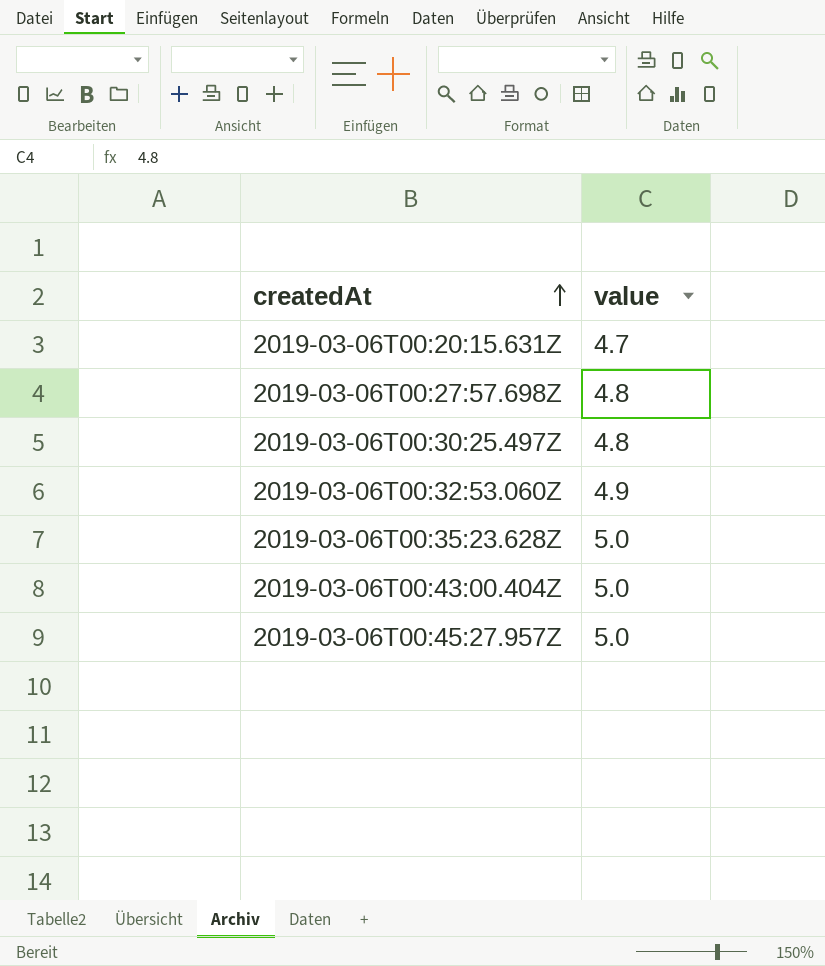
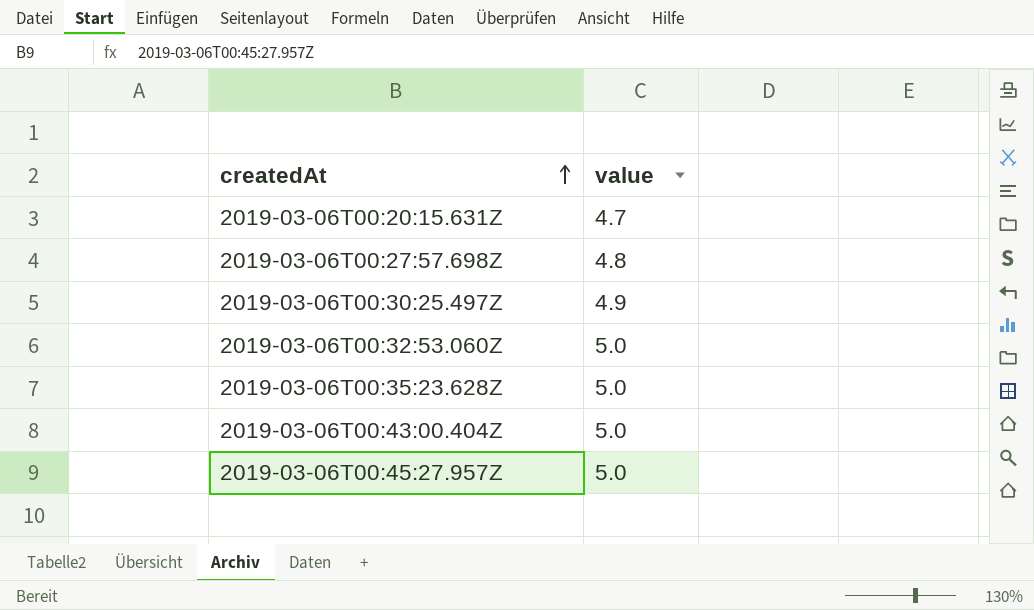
2019-03-06T00:30:25.497Z | value: 4.8 -> 4.9
2019-03-06T00:32:53.060Z | value: 4.9 -> 5.0

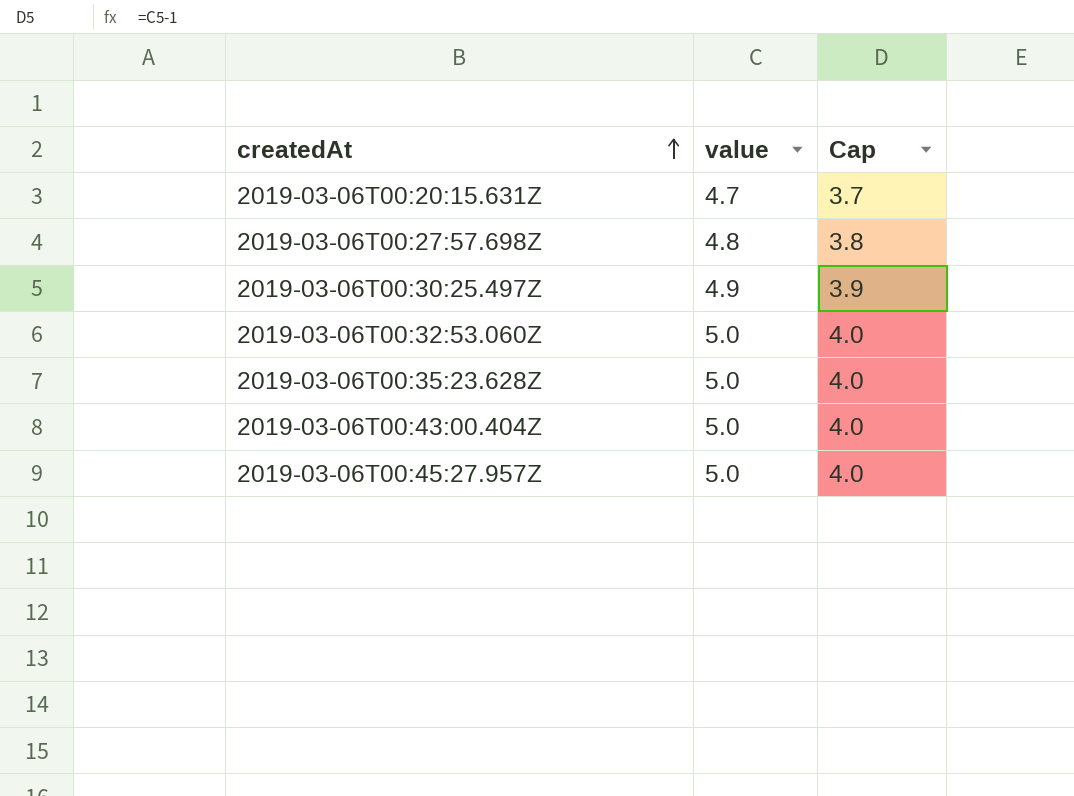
column Cap | formula: none -> [value] - 1

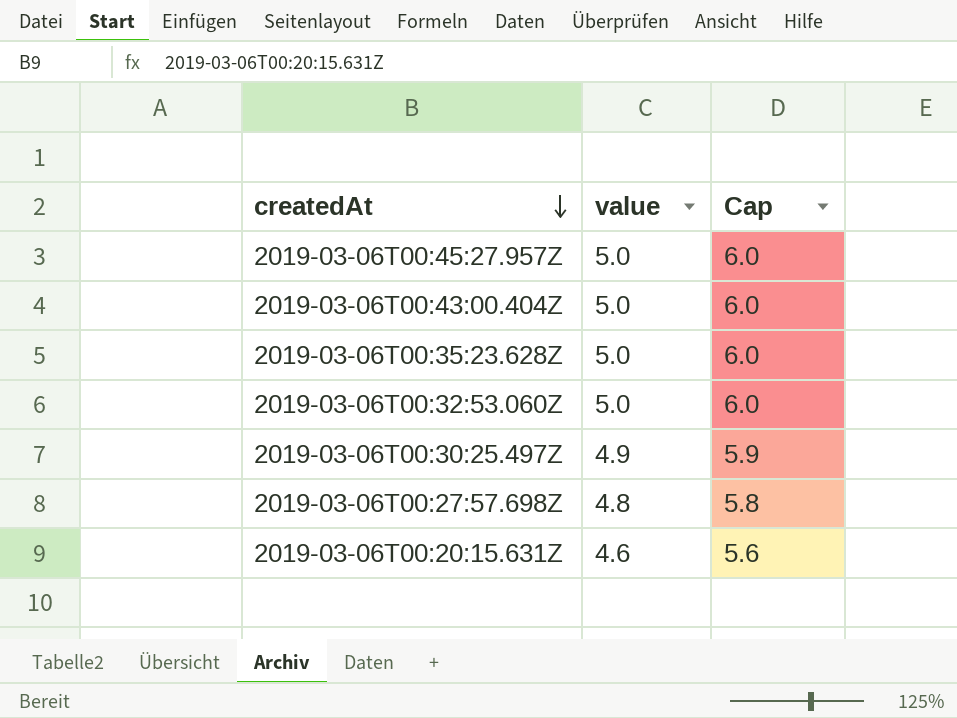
row order: createdAt ascending -> createdAt descending
column Cap | formula: [value] - 1 -> [value] + 1
2019-03-06T00:20:15.631Z | value: 4.7 -> 4.6

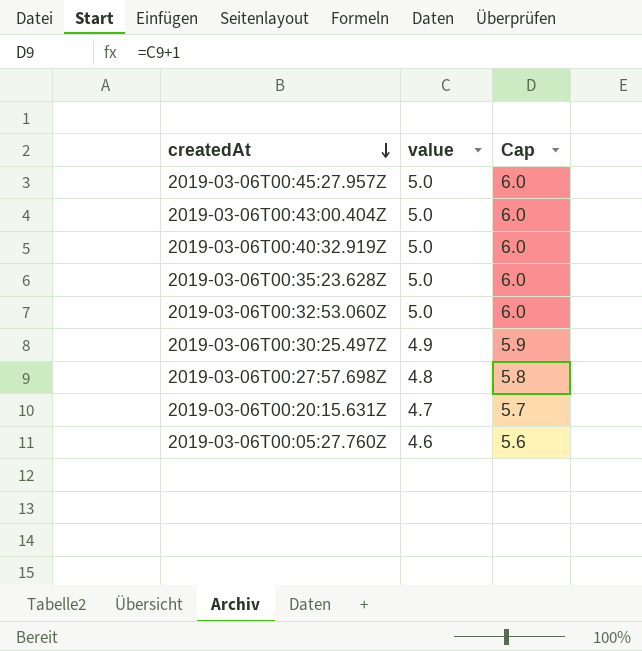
row 2019-03-06T00:40:32.919Z: none -> 5.0 | 6.0
2019-03-06T00:20:15.631Z | value: 4.6 -> 4.7
2019-03-06T00:20:15.631Z | Cap: 5.6 -> 5.7
row 2019-03-06T00:05:27.760Z: none -> 4.6 | 5.6

